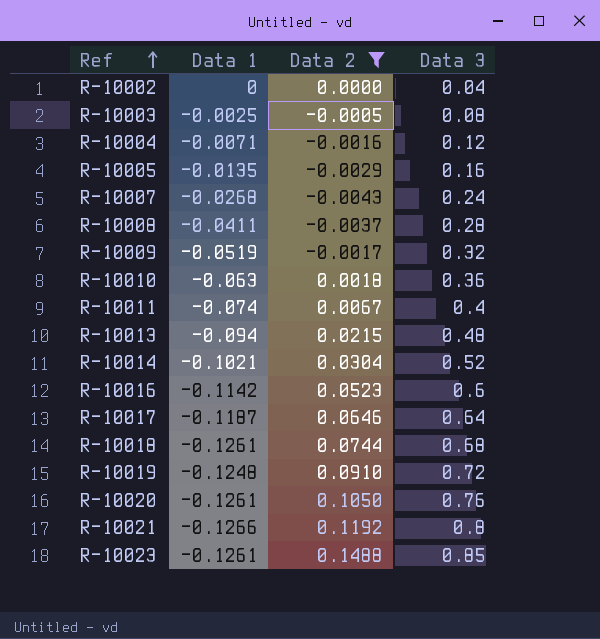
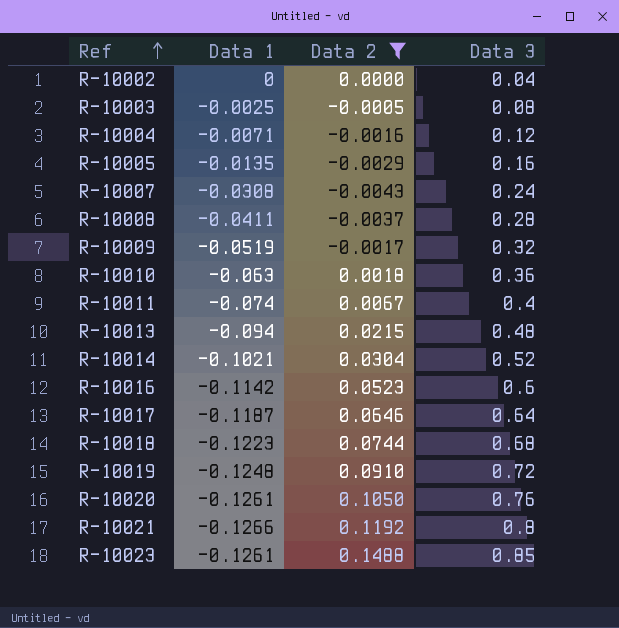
R-10007 | Data 1: -0.0268 -> -0.0308
R-10018 | Data 1: -0.1261 -> -0.1223

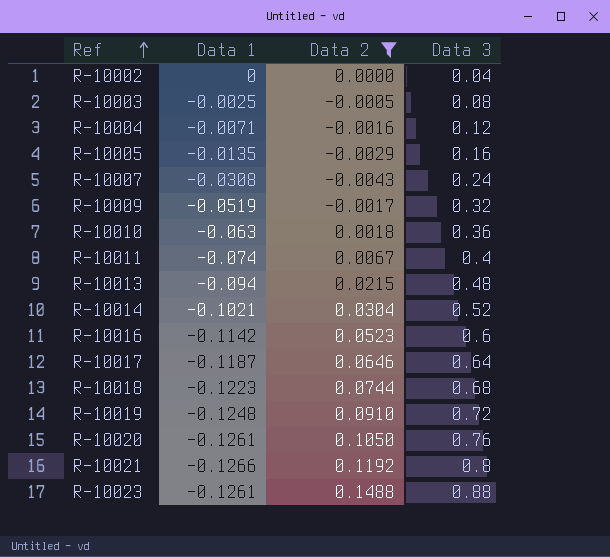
row R-10008: -0.0411 | -0.0037 | 0.28 -> none
R-10023 | Data 3: 0.85 -> 0.88

